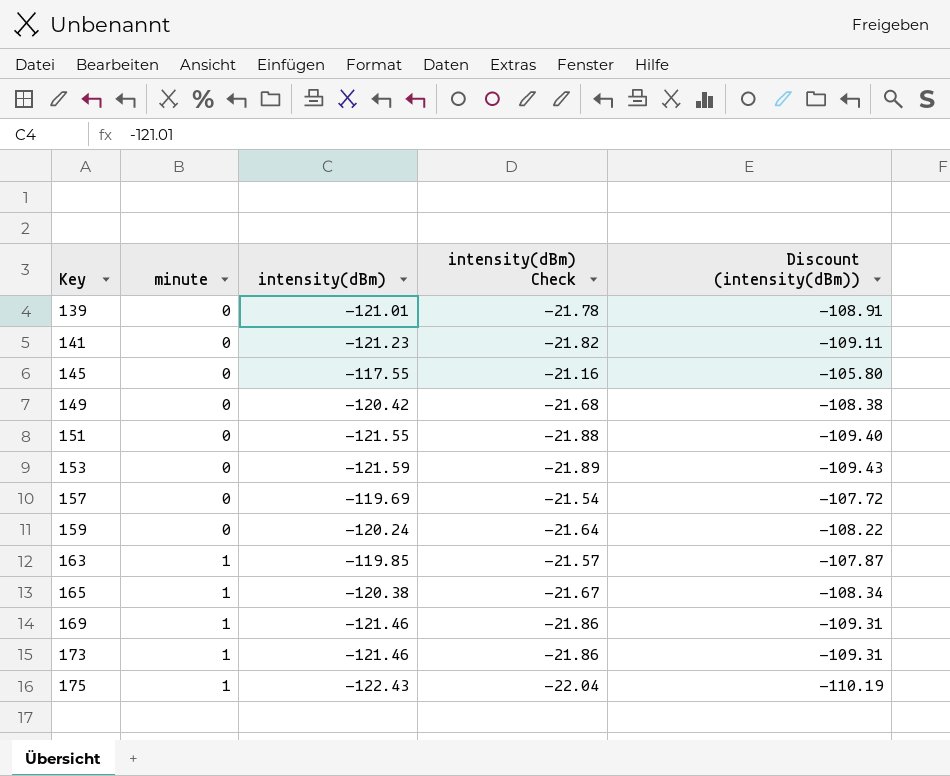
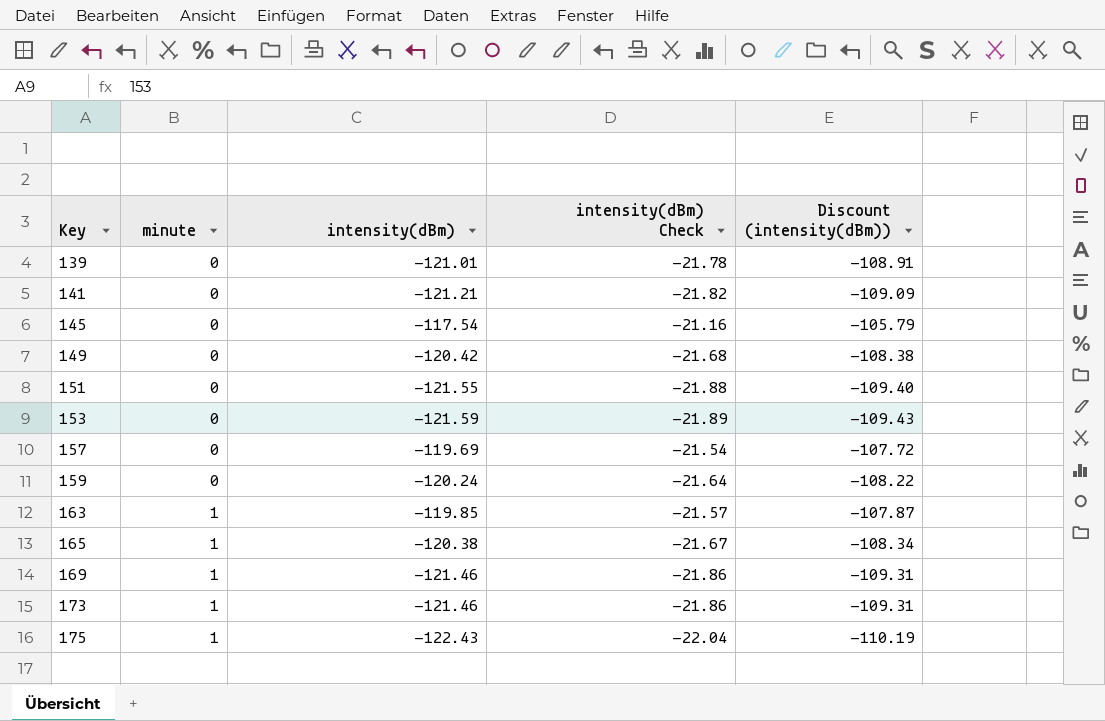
141 | intensity(dBm): -121.23 -> -121.21
141 | Discount (intensity(dBm)): -109.11 -> -109.09
145 | intensity(dBm): -117.55 -> -117.54
145 | Discount (intensity(dBm)): -105.80 -> -105.79

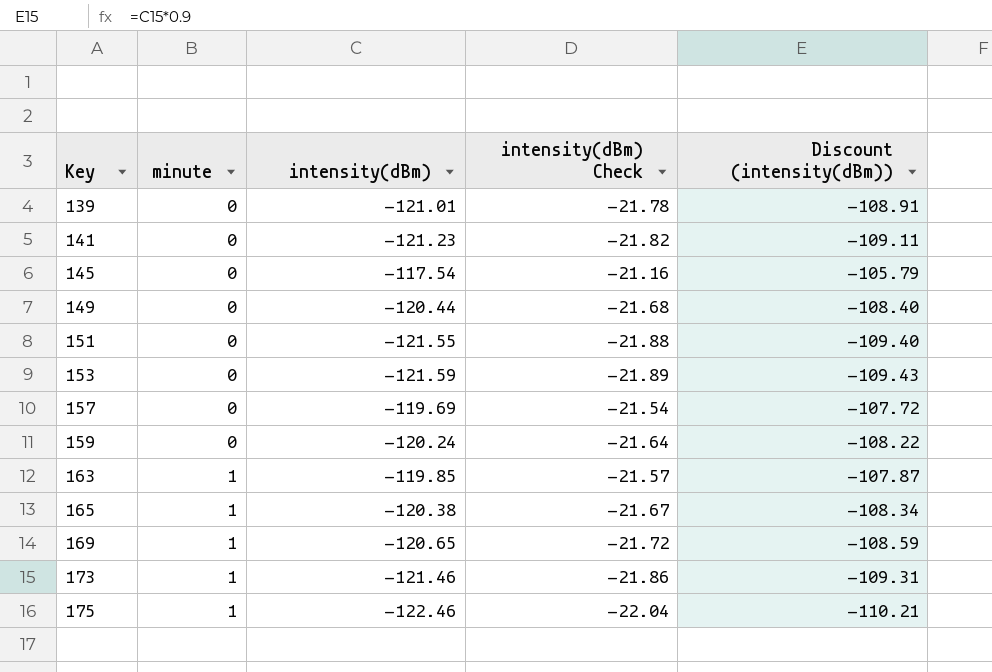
141 | intensity(dBm): -121.21 -> -121.23
141 | Discount (intensity(dBm)): -109.09 -> -109.11
149 | intensity(dBm): -120.42 -> -120.44
149 | Discount (intensity(dBm)): -108.38 -> -108.40
169 | intensity(dBm): -121.46 -> -120.65
169 | intensity(dBm) Check: -21.86 -> -21.72
169 | Discount (intensity(dBm)): -109.31 -> -108.59
175 | intensity(dBm): -122.43 -> -122.46
175 | Discount (intensity(dBm)): -110.19 -> -110.21

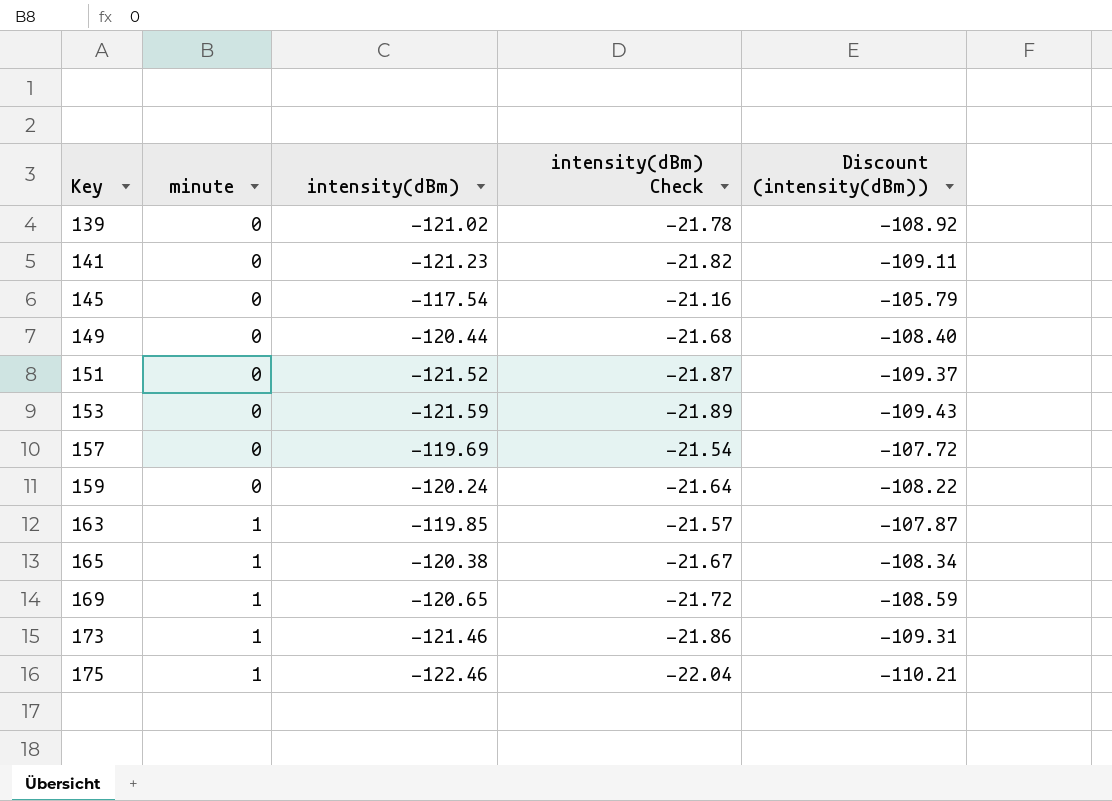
139 | intensity(dBm): -121.01 -> -121.02
139 | Discount (intensity(dBm)): -108.91 -> -108.92
151 | intensity(dBm): -121.55 -> -121.52
151 | intensity(dBm) Check: -21.88 -> -21.87
151 | Discount (intensity(dBm)): -109.40 -> -109.37

